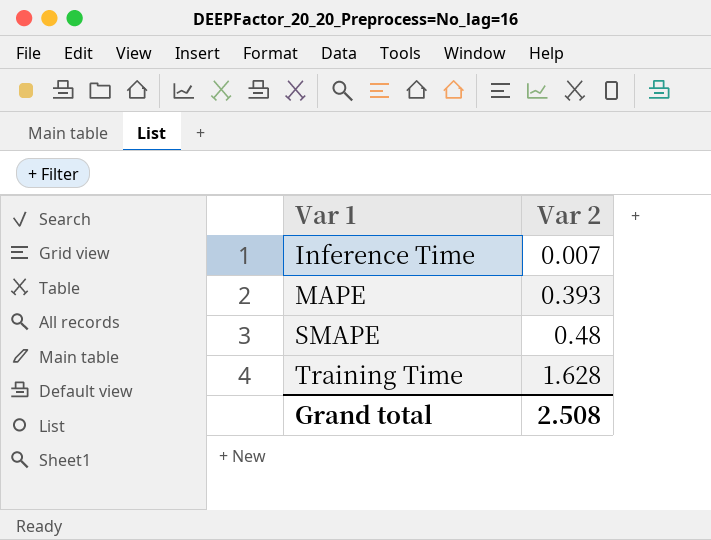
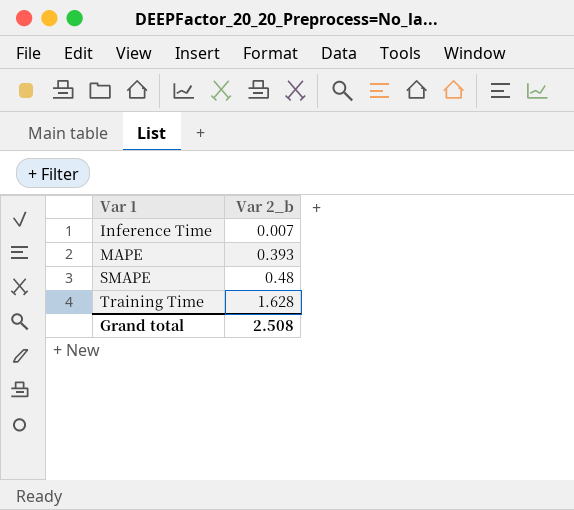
column name: Var 2 -> Var 2_b

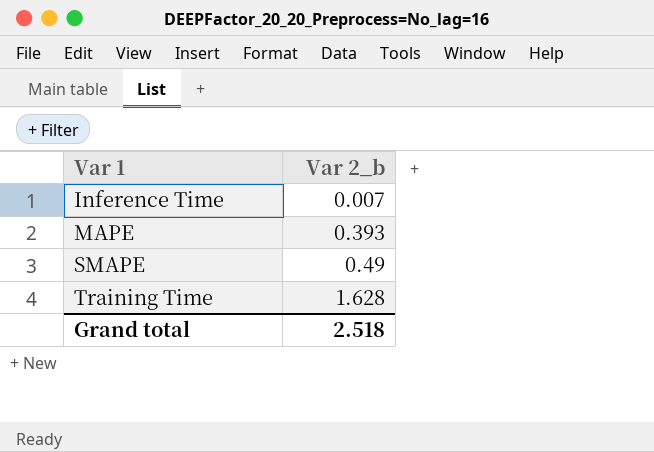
SMAPE | Var 2_b: 0.48 -> 0.49
Grand total | Var 2_b: 2.508 -> 2.518

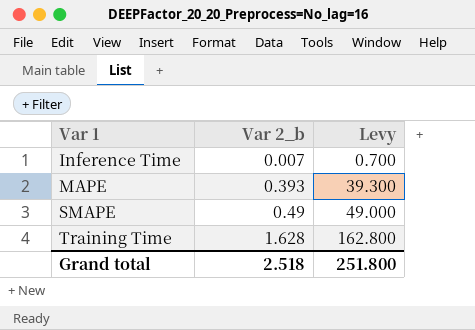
column Levy | formula: none -> [Var 2_b] * 100

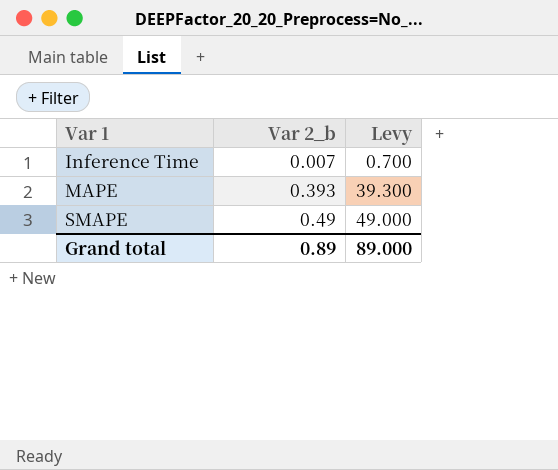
row Training Time: 1.628 | 162.800 -> none
Grand total | Var 2_b: 2.518 -> 0.89
Grand total | Levy: 251.800 -> 89.000

